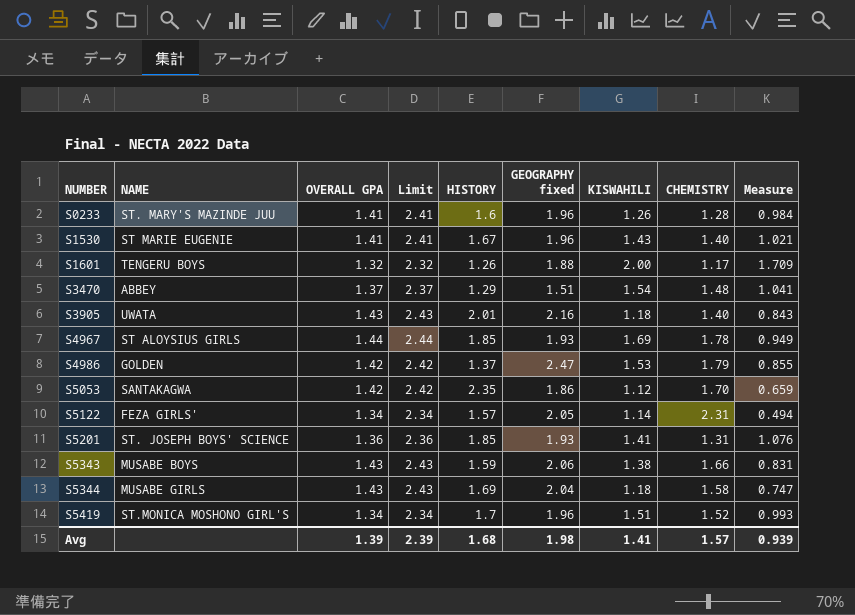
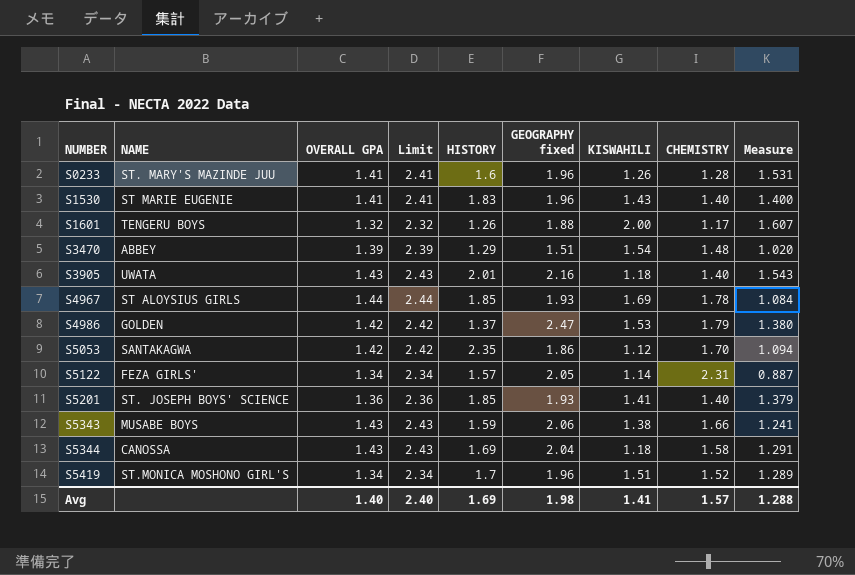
column Measure | formula: [KISWAHILI] / [CHEMISTRY] -> [GEOGRAPHY fixed] / [CHEMISTRY]
S1530 | HISTORY: 1.67 -> 1.83
S3470 | OVERALL GPA: 1.37 -> 1.39
S3470 | Limit: 2.37 -> 2.39
S5201 | CHEMISTRY: 1.31 -> 1.40
S5344 | NAME: MUSABE GIRLS -> CANOSSA
Avg | OVERALL GPA: 1.39 -> 1.40
Avg | Limit: 2.39 -> 2.40
Avg | HISTORY: 1.68 -> 1.69
Avg | Measure: 0.939 -> 1.288

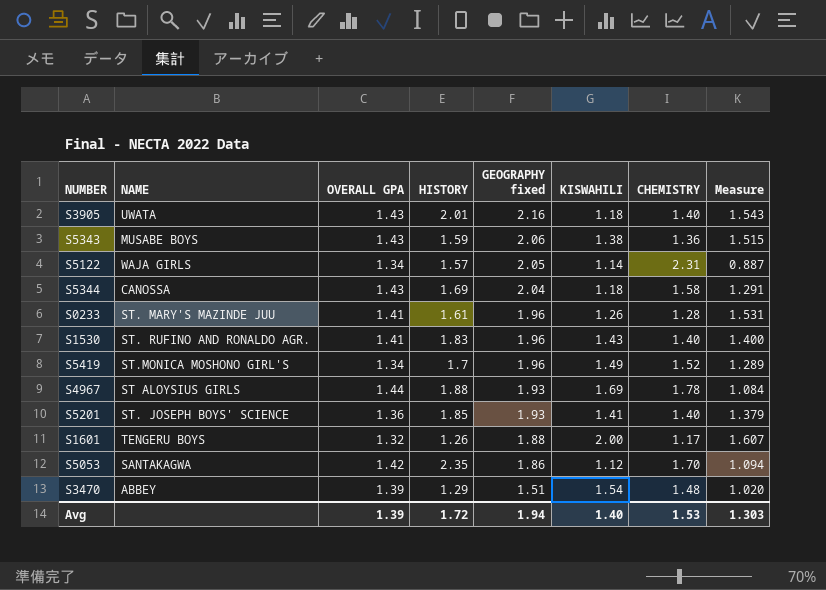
row order: NUMBER ascending -> GEOGRAPHY fixed descending
column Limit | formula: [OVERALL GPA] + 1 -> none
row S4986: GOLDEN | 1.42 | 2.42 | 1.37 | 2.47 | 1.53 | 1.79 | 1.380 -> none
S5343 | CHEMISTRY: 1.66 -> 1.36
S5343 | Measure: 1.241 -> 1.515
S5122 | NAME: FEZA GIRLS' -> WAJA GIRLS
S0233 | HISTORY: 1.6 -> 1.61
S1530 | NAME: ST MARIE EUGENIE -> ST. RUFINO AND RONALDO AGR.
S5419 | KISWAHILI: 1.51 -> 1.49
S4967 | HISTORY: 1.85 -> 1.88
Avg | OVERALL GPA: 1.40 -> 1.39
Avg | HISTORY: 1.69 -> 1.72
Avg | GEOGRAPHY fixed: 1.98 -> 1.94
Avg | KISWAHILI: 1.41 -> 1.40
Avg | CHEMISTRY: 1.57 -> 1.53
Avg | Measure: 1.288 -> 1.303

